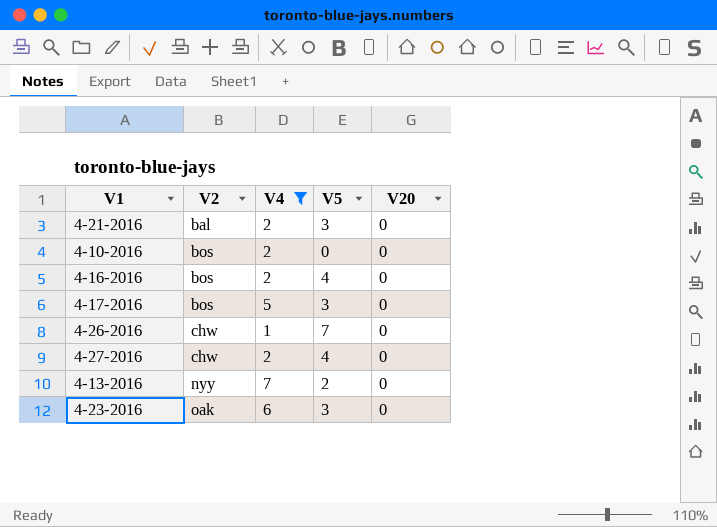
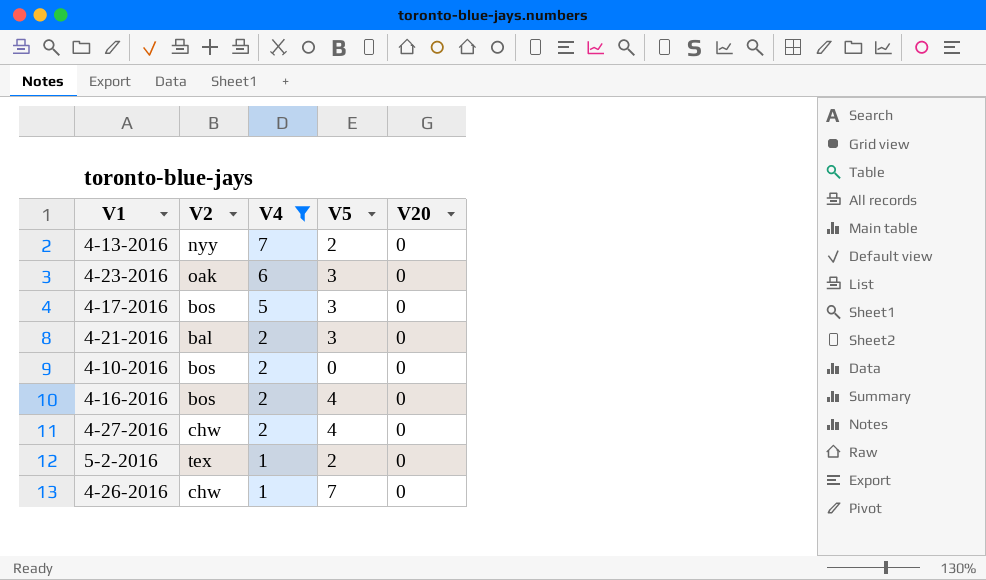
row order: V2 ascending -> V4 descending
row 5-2-2016: none -> tex | 1 | 2 | 0

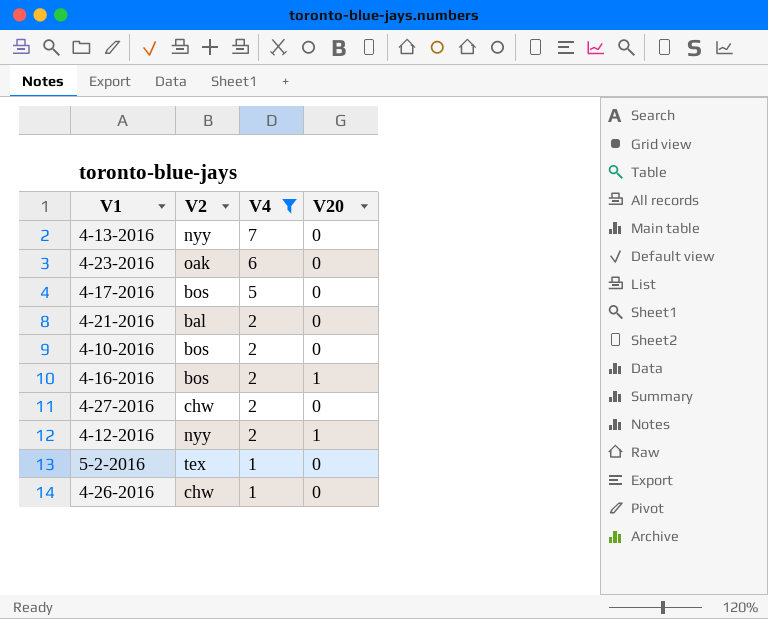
column V5 | position: 4 -> none
4-16-2016 | V20: 0 -> 1
row 4-12-2016: none -> nyy | 2 | 1

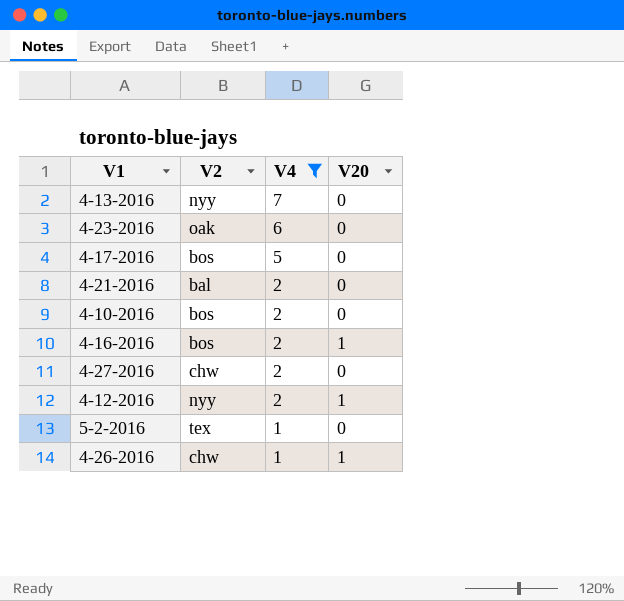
4-26-2016 | V20: 0 -> 1

